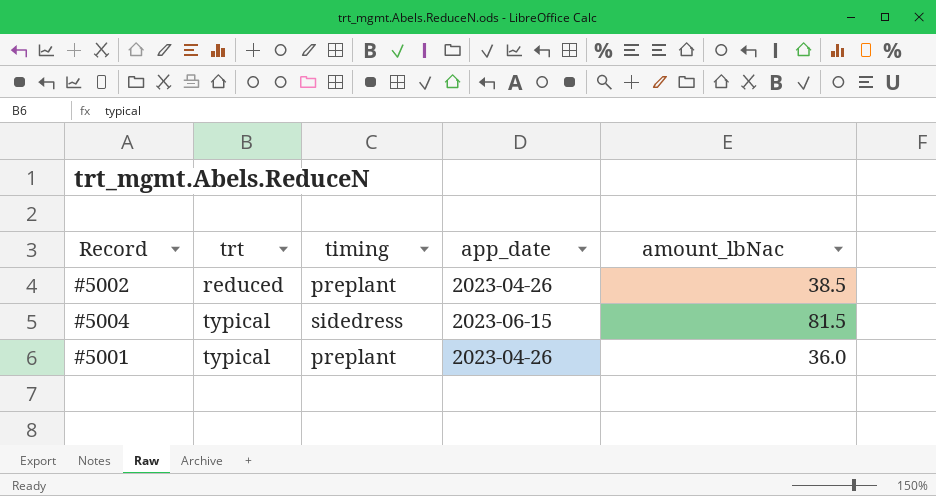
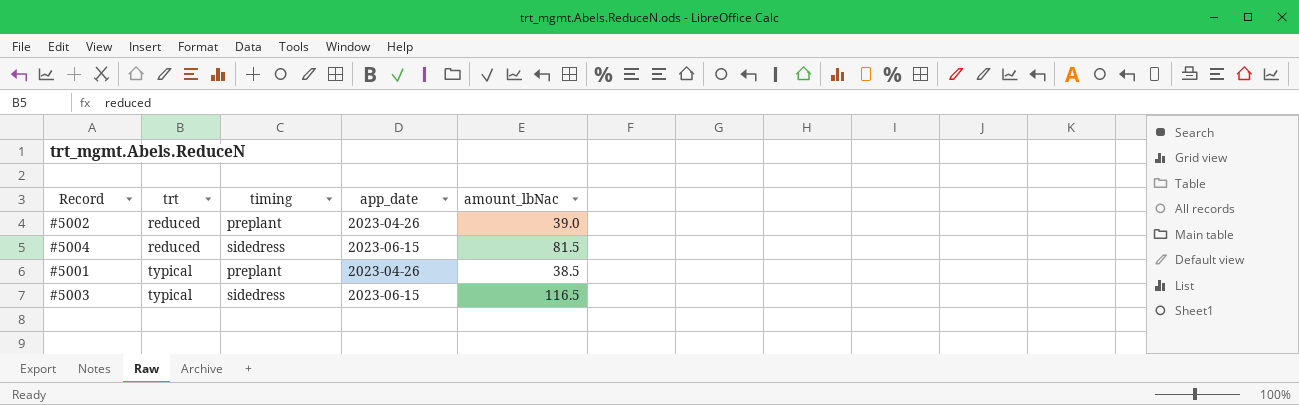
#5002 | amount_lbNac: 38.5 -> 39.0
#5004 | trt: typical -> reduced
#5001 | amount_lbNac: 36.0 -> 38.5
row #5003: none -> typical | sidedress | 2023-06-15 | 116.5

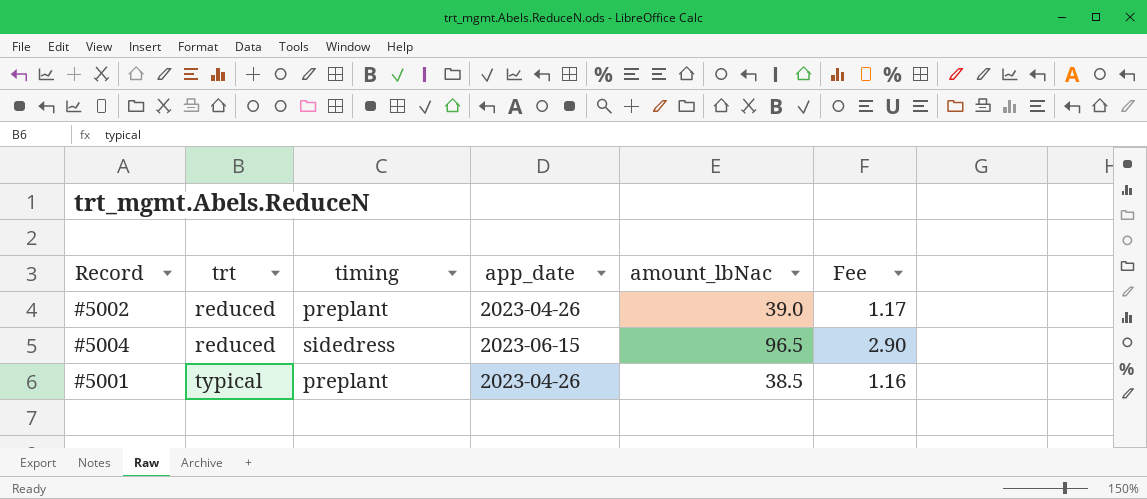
column Fee | formula: none -> [amount_lbNac] * 0.03
row #5003: typical | sidedress | 2023-06-15 | 116.5 -> none
#5004 | amount_lbNac: 81.5 -> 96.5

